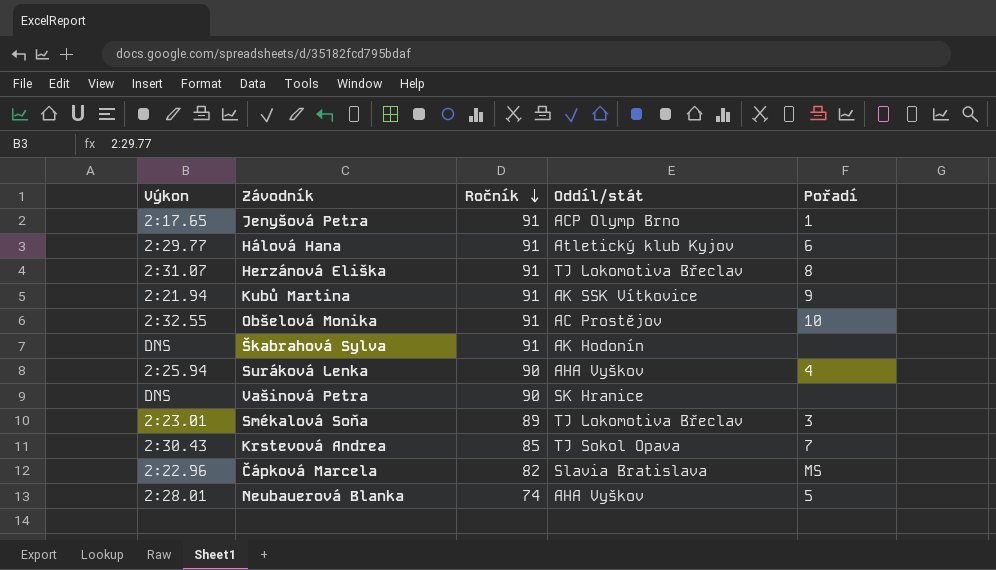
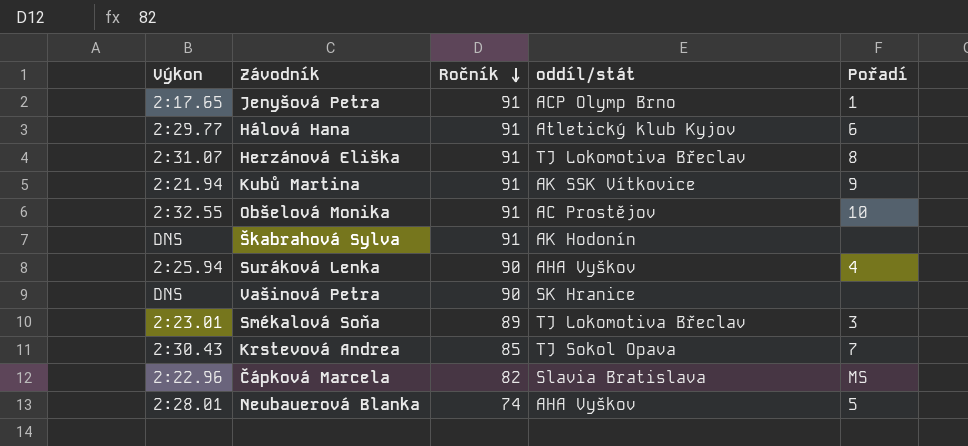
column name: Oddíl/stát -> oddíl/stát

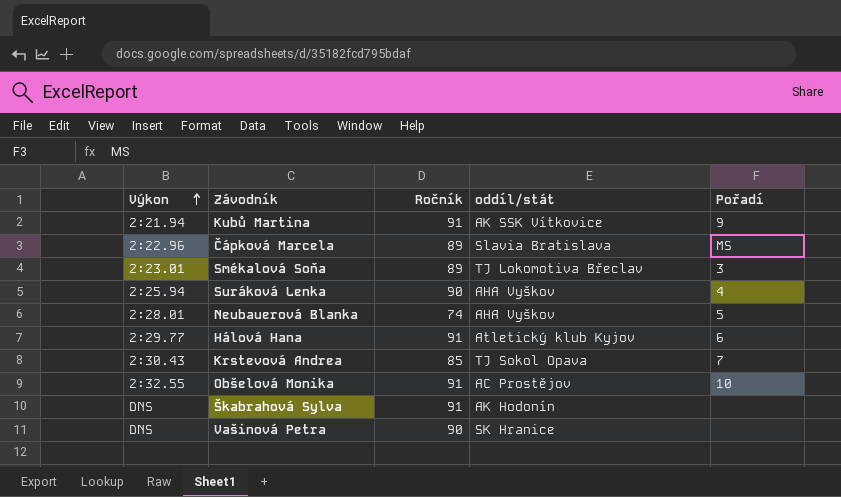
row order: Ročník descending -> Výkon ascending
row Jenyšová Petra: 2:17.65 | 91 | ACP Olymp Brno | 1 -> none
row Herzánová Eliška: 2:31.07 | 91 | TJ Lokomotiva Břeclav | 8 -> none
Čápková Marcela | Ročník: 82 -> 89

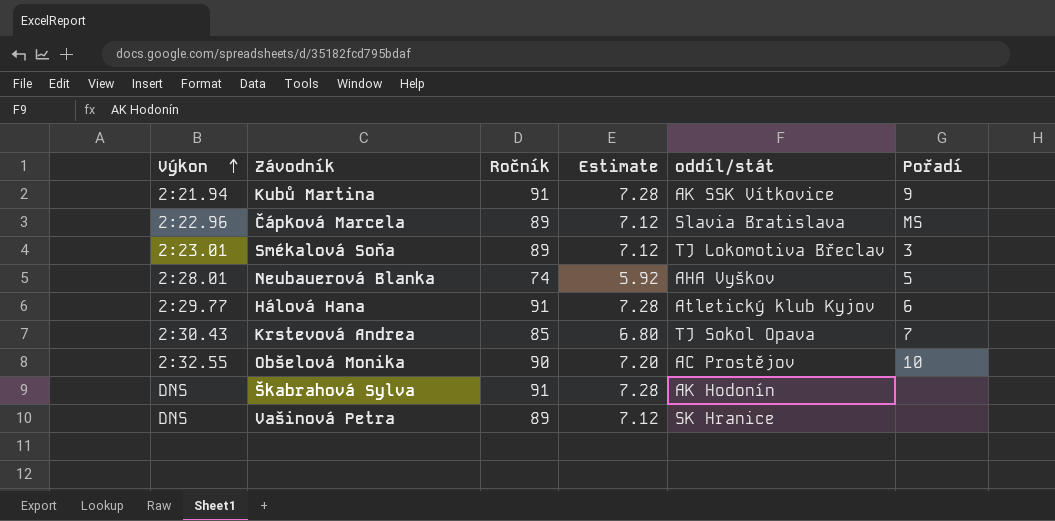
column Estimate | formula: none -> [Ročník] * 0.08
row Suráková Lenka: 2:25.94 | 90 | AHA Vyškov | 4 -> none
Obšelová Monika | Ročník: 91 -> 90
Vašinová Petra | Ročník: 90 -> 89

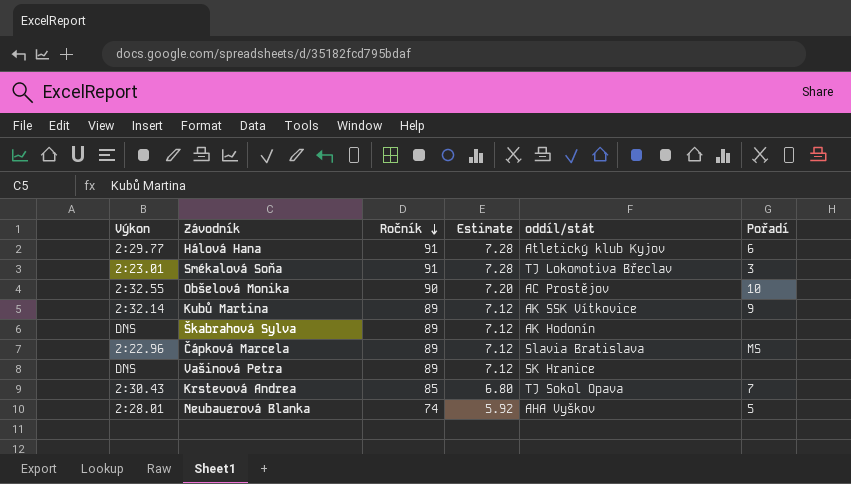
row order: Výkon ascending -> Ročník descending
Smékalová Soňa | Ročník: 89 -> 91
Smékalová Soňa | Estimate: 7.12 -> 7.28
Kubů Martina | Výkon: 2:21.94 -> 2:32.14
Kubů Martina | Ročník: 91 -> 89
Kubů Martina | Estimate: 7.28 -> 7.12
Škabrahová Sylva | Ročník: 91 -> 89
Škabrahová Sylva | Estimate: 7.28 -> 7.12

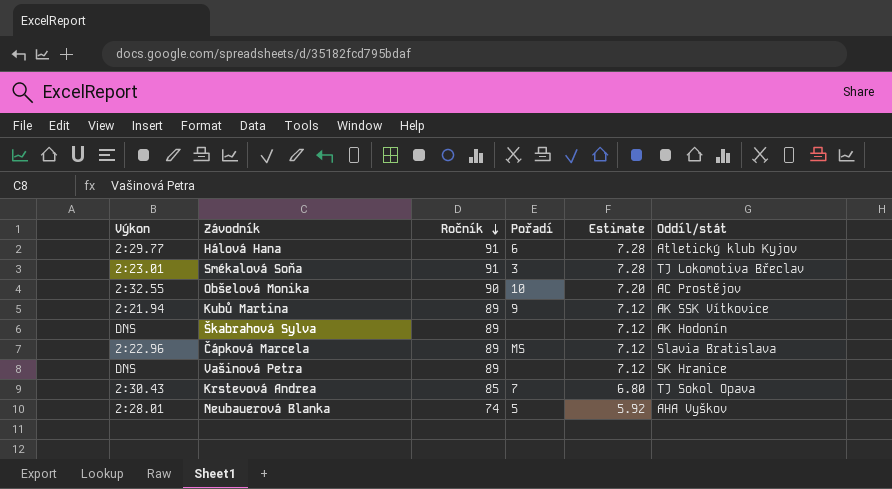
column Pořadí | position: 6 -> 4
column name: oddíl/stát -> Oddíl/stát
Kubů Martina | Výkon: 2:32.14 -> 2:21.94

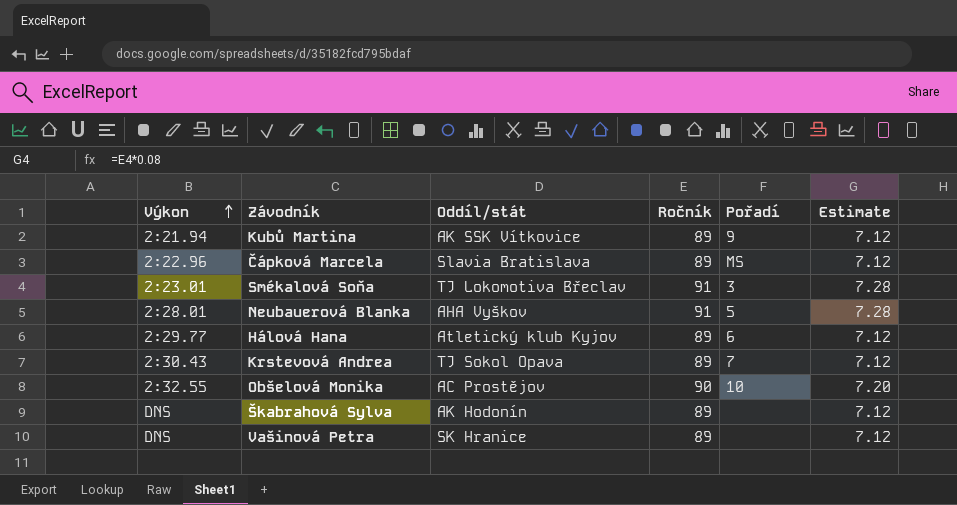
row order: Ročník descending -> Výkon ascending
column Oddíl/stát | position: 6 -> 3
Neubauerová Blanka | Ročník: 74 -> 91
Neubauerová Blanka | Estimate: 5.92 -> 7.28
Hálová Hana | Ročník: 91 -> 89
Hálová Hana | Estimate: 7.28 -> 7.12
Krstevová Andrea | Ročník: 85 -> 89
Krstevová Andrea | Estimate: 6.80 -> 7.12

